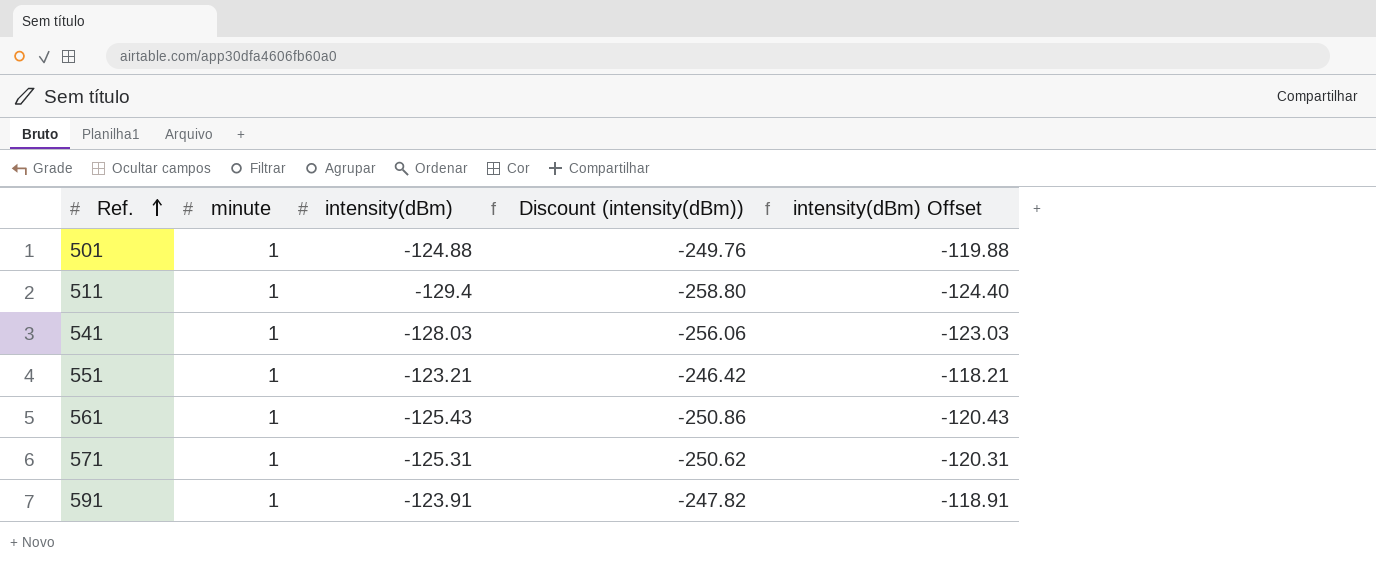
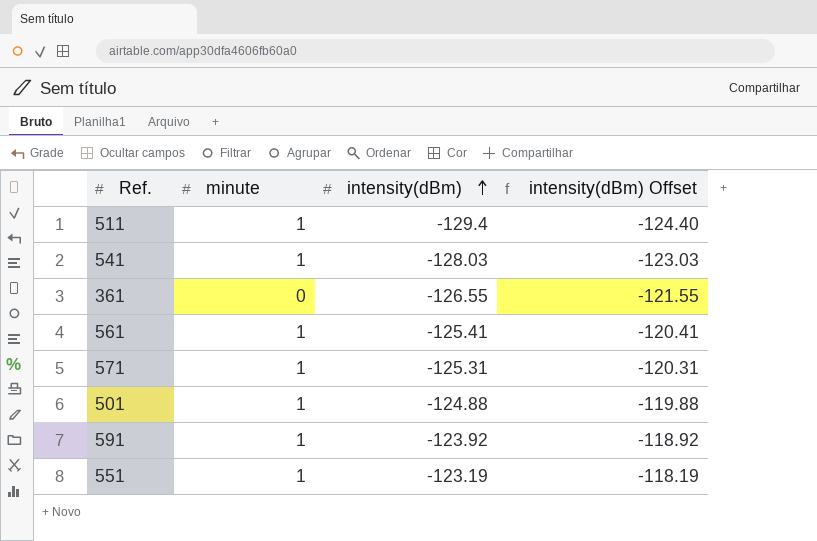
row order: Ref. ascending -> intensity(dBm) ascending
column Discount (intensity(dBm)) | formula: [intensity(dBm)] * 2 -> none
row 361: none -> 0 | -126.55 | -121.55
561 | intensity(dBm): -125.43 -> -125.41
561 | intensity(dBm) Offset: -120.43 -> -120.41
591 | intensity(dBm): -123.91 -> -123.92
591 | intensity(dBm) Offset: -118.91 -> -118.92
551 | intensity(dBm): -123.21 -> -123.19
551 | intensity(dBm) Offset: -118.21 -> -118.19

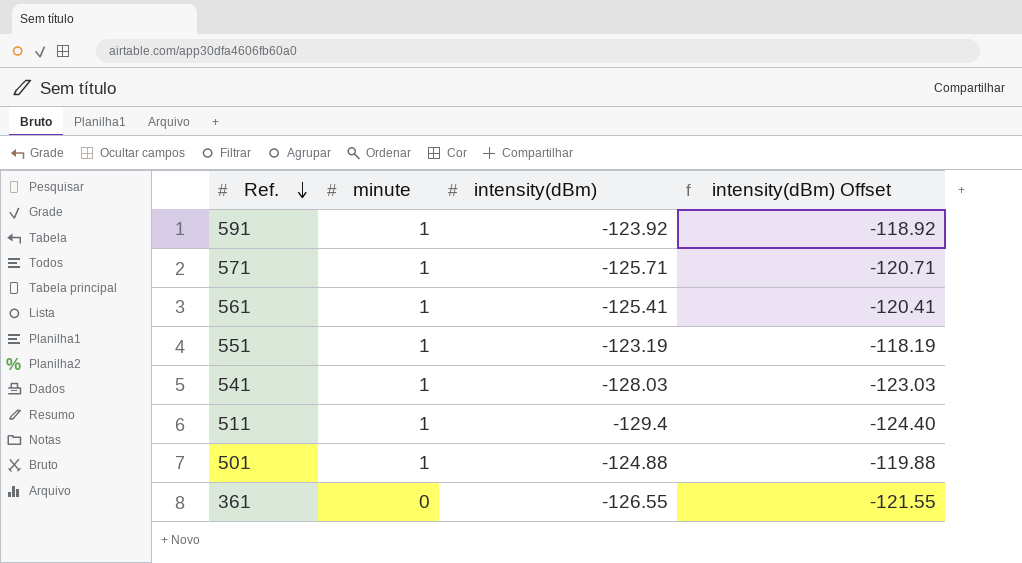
row order: intensity(dBm) ascending -> Ref. descending
571 | intensity(dBm): -125.31 -> -125.71
571 | intensity(dBm) Offset: -120.31 -> -120.71

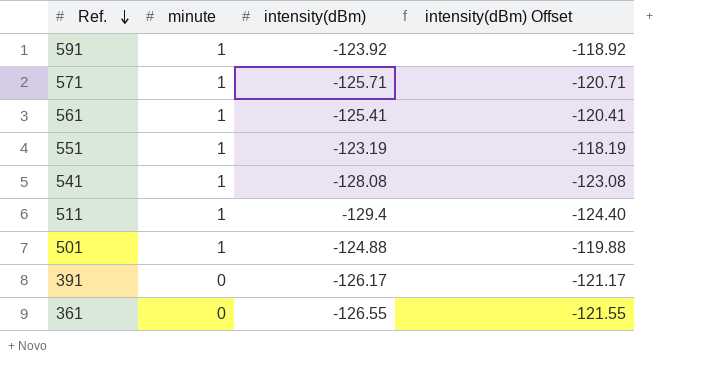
541 | intensity(dBm): -128.03 -> -128.08
541 | intensity(dBm) Offset: -123.03 -> -123.08
row 391: none -> 0 | -126.17 | -121.17

